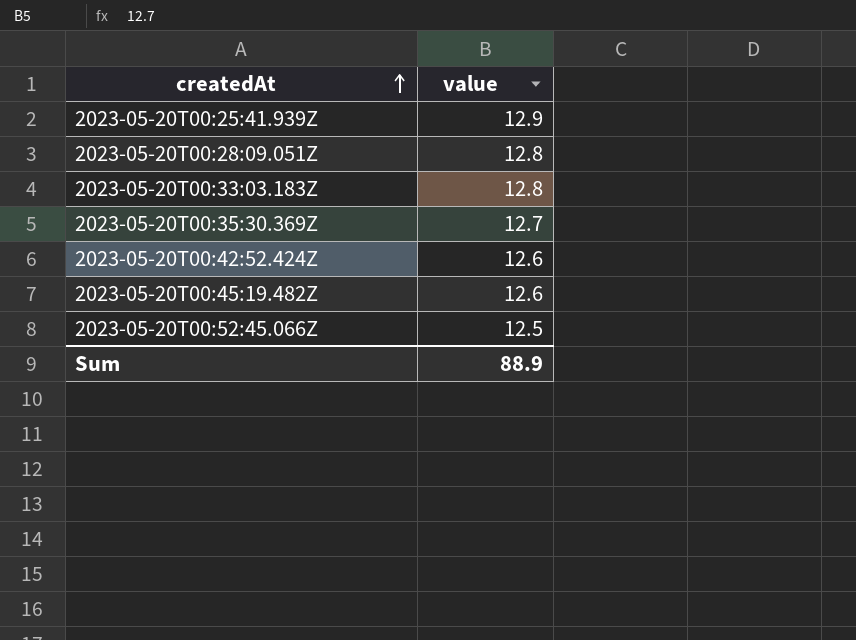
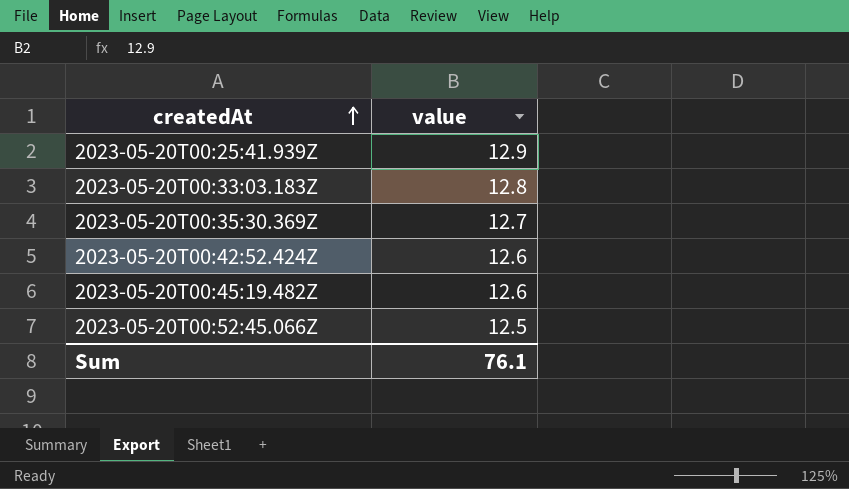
row 2023-05-20T00:28:09.051Z: 12.8 -> none
Sum | value: 88.9 -> 76.1

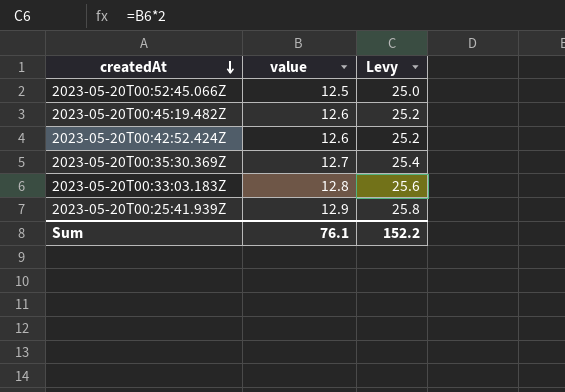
row order: createdAt ascending -> createdAt descending
column Levy | formula: none -> [value] * 2

